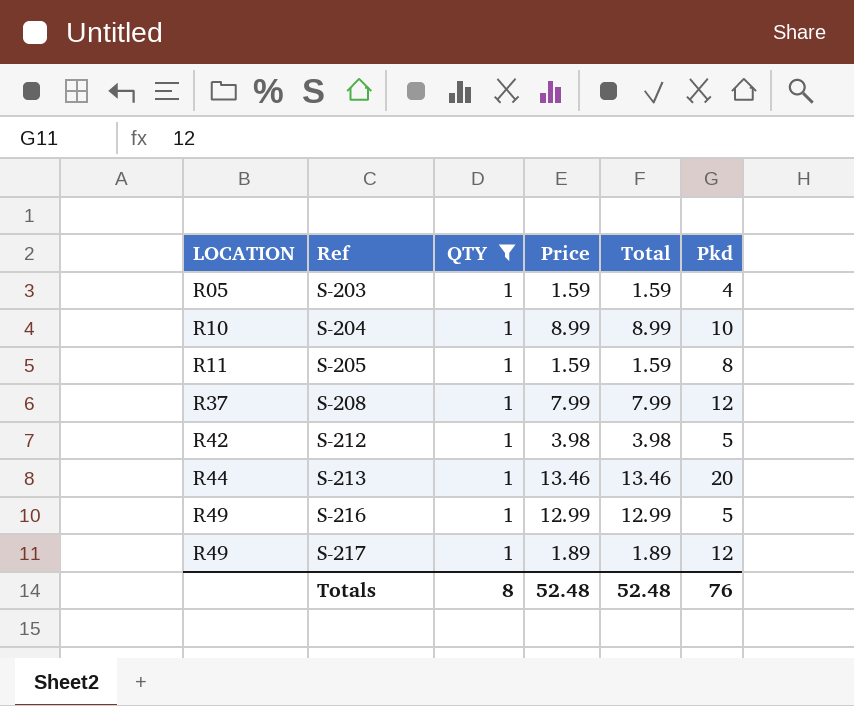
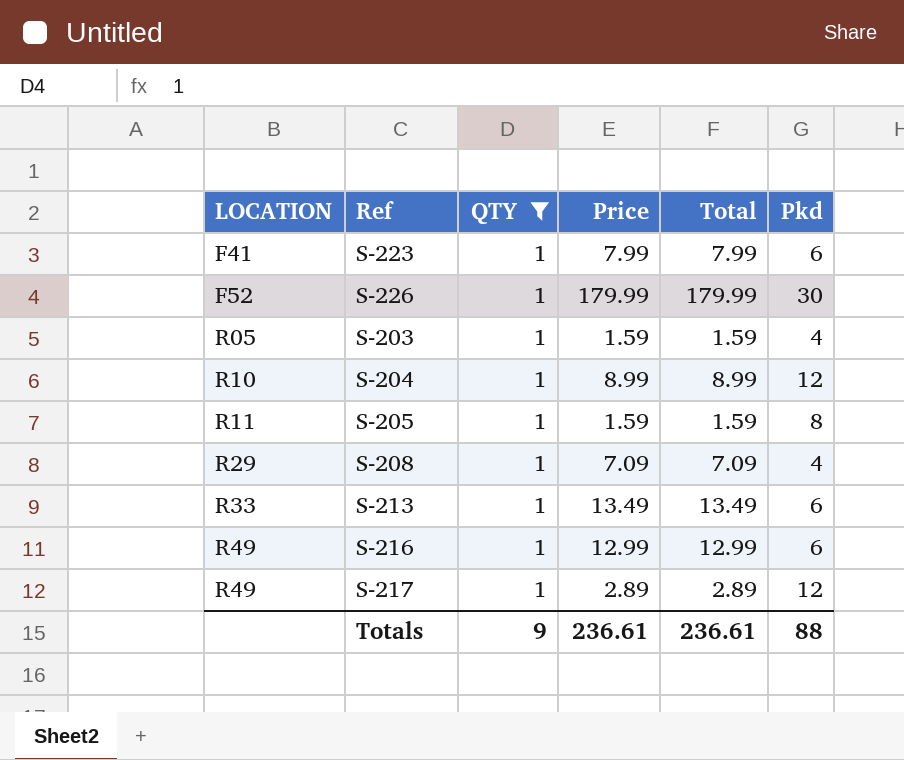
row S-212: R42 | 1 | 3.98 | 3.98 | 5 -> none
row S-223: none -> F41 | 1 | 7.99 | 7.99 | 6
row S-226: none -> F52 | 1 | 179.99 | 179.99 | 30
S-204 | Pkd: 10 -> 12
S-208 | LOCATION: R37 -> R29
S-208 | Price: 7.99 -> 7.09
S-208 | Total: 7.99 -> 7.09
S-208 | Pkd: 12 -> 4
S-213 | LOCATION: R44 -> R33
S-213 | Price: 13.46 -> 13.49
S-213 | Total: 13.46 -> 13.49
S-213 | Pkd: 20 -> 6
S-216 | Pkd: 5 -> 6
S-217 | Price: 1.89 -> 2.89
S-217 | Total: 1.89 -> 2.89
Totals | QTY: 8 -> 9
Totals | Price: 52.48 -> 236.61
Totals | Total: 52.48 -> 236.61
Totals | Pkd: 76 -> 88

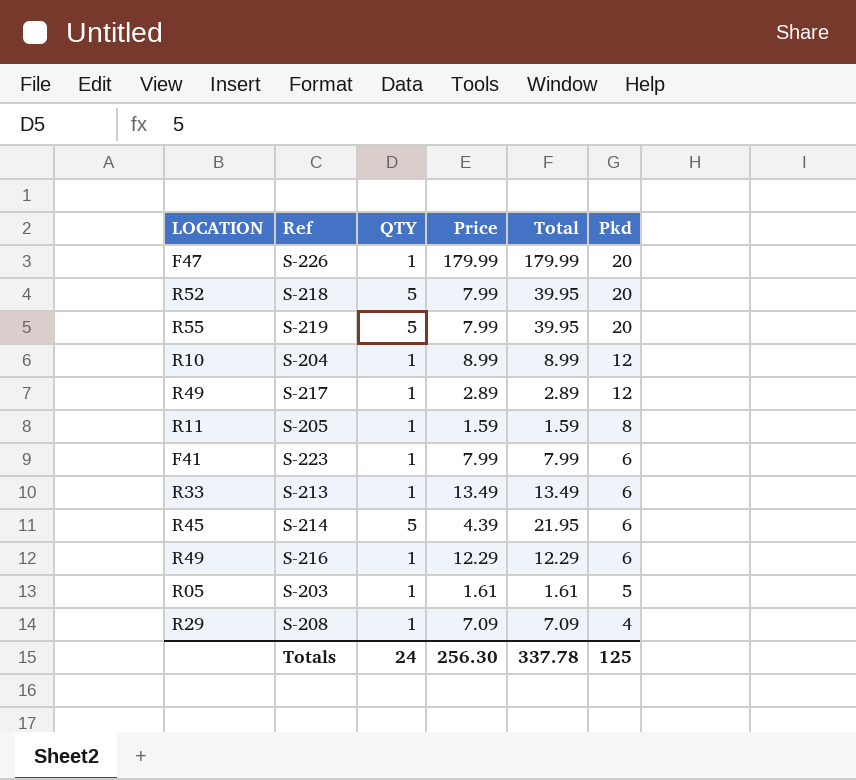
filter: QTY = 1 -> none
row order: LOCATION ascending -> Pkd descending
S-226 | LOCATION: F52 -> F47
S-226 | Pkd: 30 -> 20
S-216 | Price: 12.99 -> 12.29
S-216 | Total: 12.99 -> 12.29
S-203 | Price: 1.59 -> 1.61
S-203 | Total: 1.59 -> 1.61
S-203 | Pkd: 4 -> 5
Totals | QTY: 9 -> 24
Totals | Price: 236.61 -> 256.30
Totals | Total: 236.61 -> 337.78
Totals | Pkd: 88 -> 125

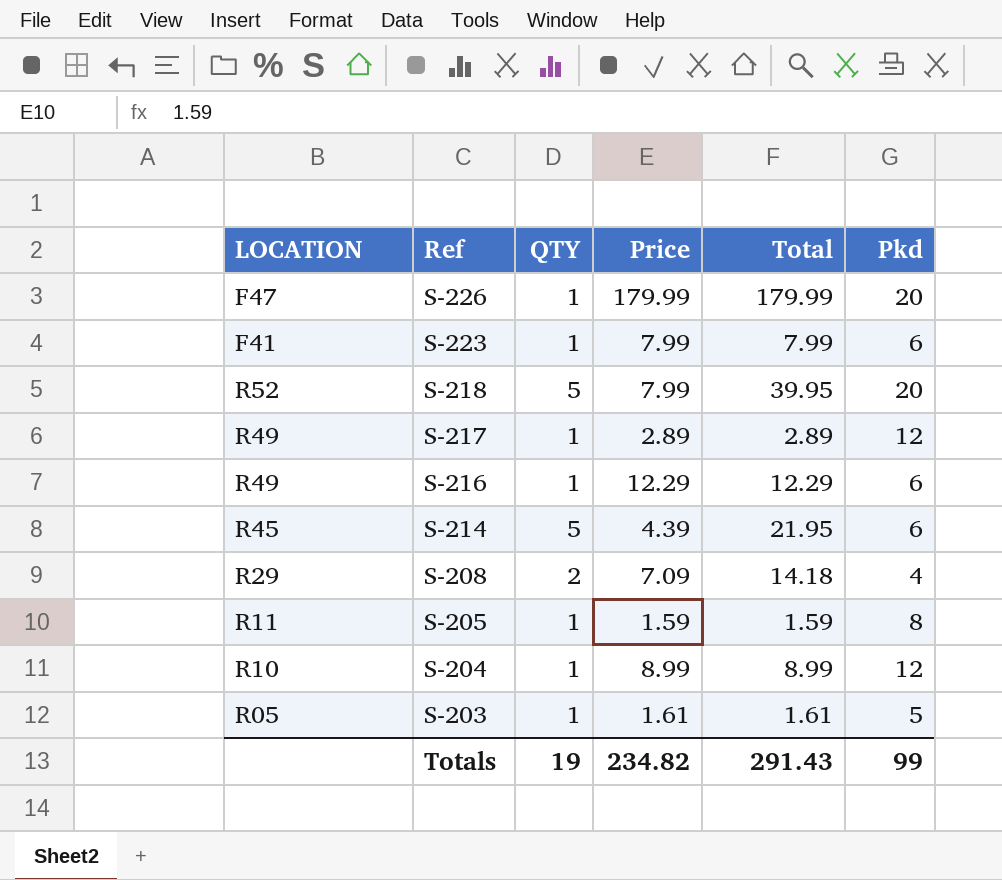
row order: Pkd descending -> Ref descending
row S-219: R55 | 5 | 7.99 | 39.95 | 20 -> none
row S-213: R33 | 1 | 13.49 | 13.49 | 6 -> none
S-208 | QTY: 1 -> 2
S-208 | Total: 7.09 -> 14.18
Totals | QTY: 24 -> 19
Totals | Price: 256.30 -> 234.82
Totals | Total: 337.78 -> 291.43
Totals | Pkd: 125 -> 99

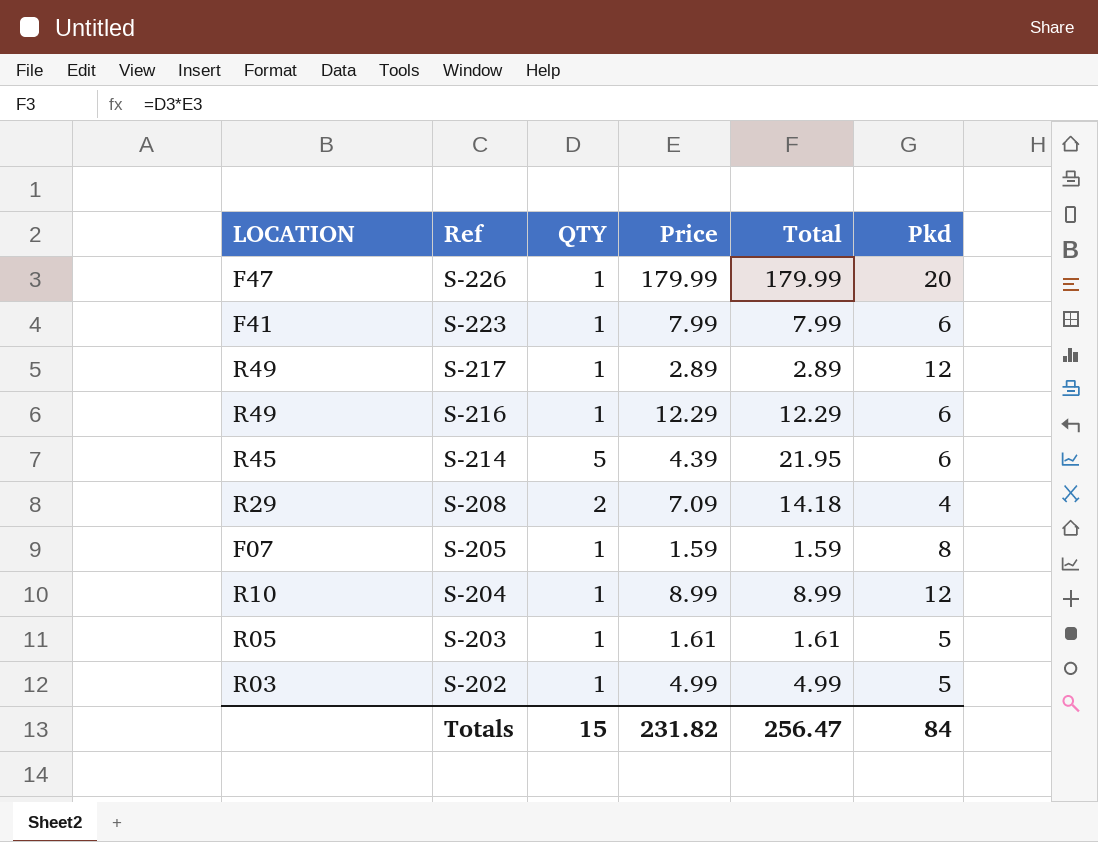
row S-218: R52 | 5 | 7.99 | 39.95 | 20 -> none
S-205 | LOCATION: R11 -> F07
row S-202: none -> R03 | 1 | 4.99 | 4.99 | 5
Totals | QTY: 19 -> 15
Totals | Price: 234.82 -> 231.82
Totals | Total: 291.43 -> 256.47
Totals | Pkd: 99 -> 84

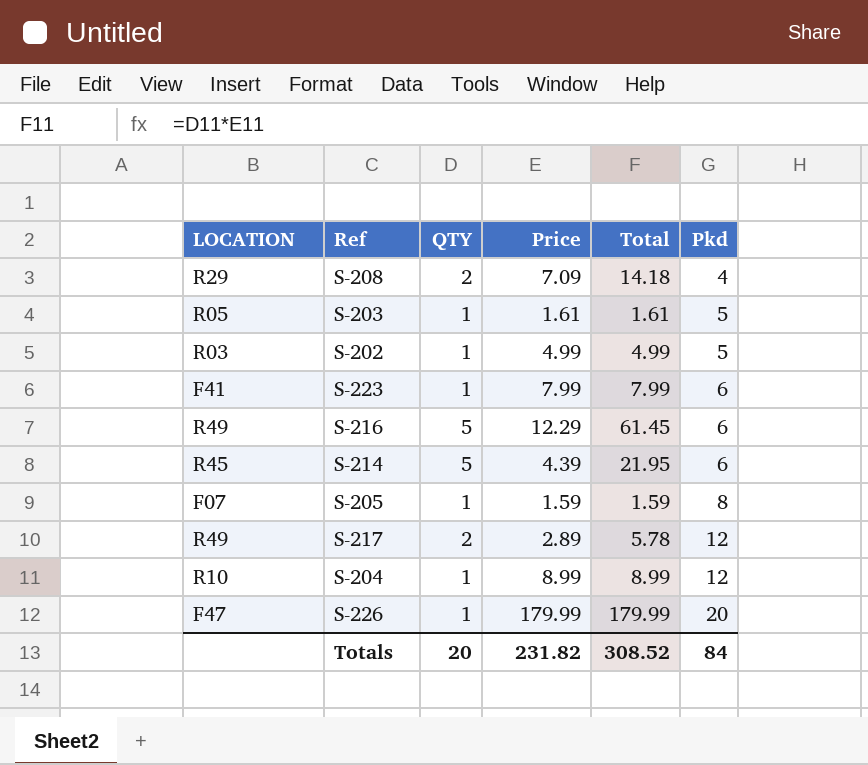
row order: Ref descending -> Pkd ascending
S-216 | QTY: 1 -> 5
S-216 | Total: 12.29 -> 61.45
S-217 | QTY: 1 -> 2
S-217 | Total: 2.89 -> 5.78
Totals | QTY: 15 -> 20
Totals | Total: 256.47 -> 308.52

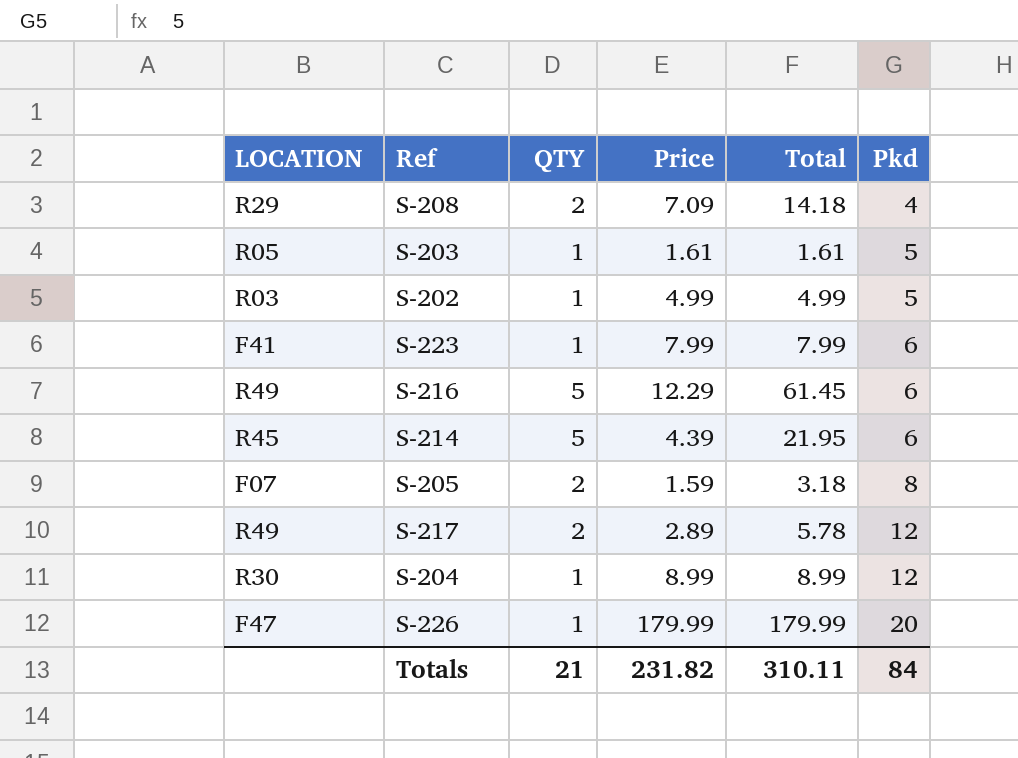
S-205 | QTY: 1 -> 2
S-205 | Total: 1.59 -> 3.18
S-204 | LOCATION: R10 -> R30
Totals | QTY: 20 -> 21
Totals | Total: 308.52 -> 310.11

